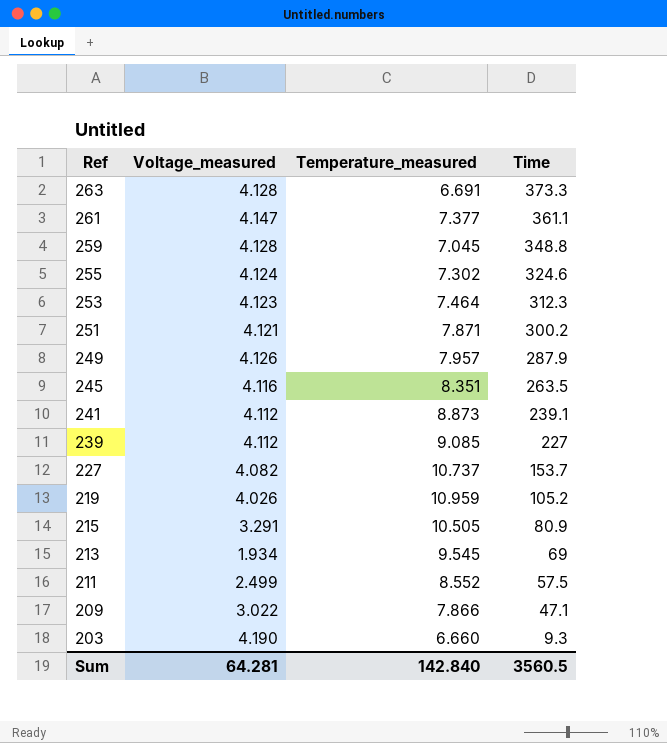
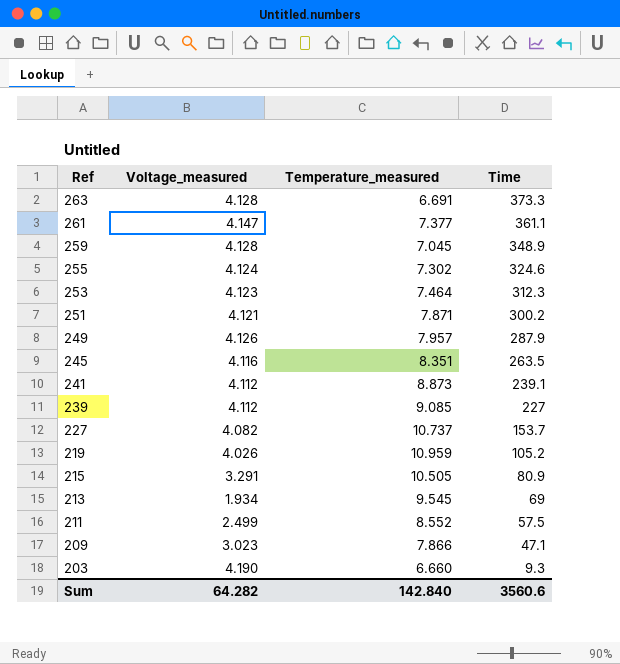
259 | Time: 348.8 -> 348.9
209 | Voltage_measured: 3.022 -> 3.023
Sum | Voltage_measured: 64.281 -> 64.282
Sum | Time: 3560.5 -> 3560.6

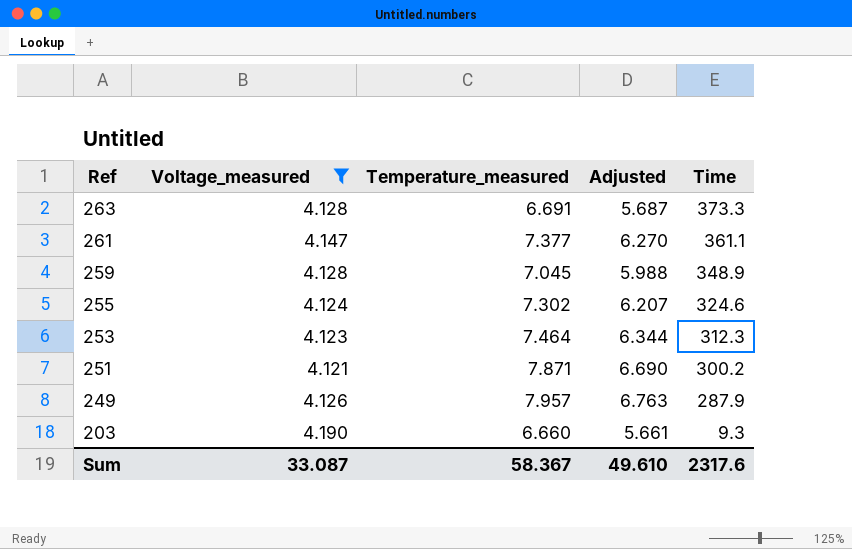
filter: none -> Voltage_measured >= 4.121
column Adjusted | formula: none -> [Temperature_measured] * 0.85
Sum | Voltage_measured: 64.282 -> 33.087
Sum | Temperature_measured: 142.840 -> 58.367
Sum | Time: 3560.6 -> 2317.6

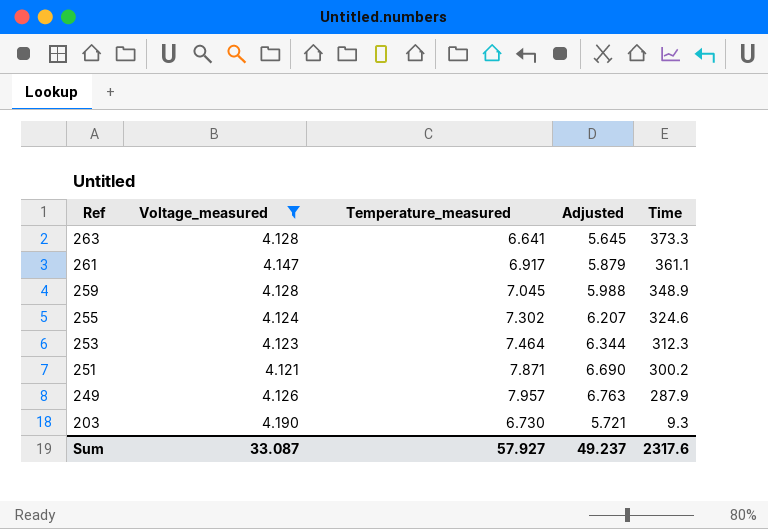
263 | Temperature_measured: 6.691 -> 6.641
263 | Adjusted: 5.687 -> 5.645
261 | Temperature_measured: 7.377 -> 6.917
261 | Adjusted: 6.270 -> 5.879
203 | Temperature_measured: 6.660 -> 6.730
203 | Adjusted: 5.661 -> 5.721
Sum | Temperature_measured: 58.367 -> 57.927
Sum | Adjusted: 49.610 -> 49.237

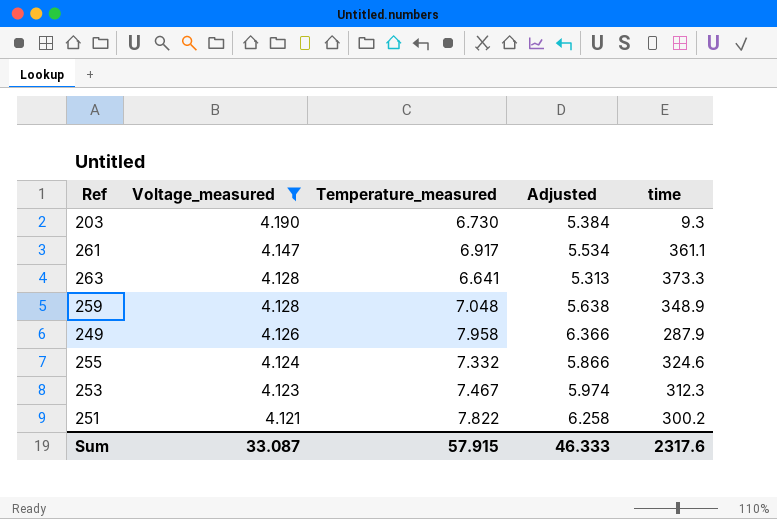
row order: Ref descending -> Voltage_measured descending
column Adjusted | formula: [Temperature_measured] * 0.85 -> [Temperature_measured] * 0.8
column name: Time -> time
259 | Temperature_measured: 7.045 -> 7.048
249 | Temperature_measured: 7.957 -> 7.958
255 | Temperature_measured: 7.302 -> 7.332
253 | Temperature_measured: 7.464 -> 7.467
251 | Temperature_measured: 7.871 -> 7.822
Sum | Temperature_measured: 57.927 -> 57.915
Sum | Adjusted: 49.237 -> 46.333

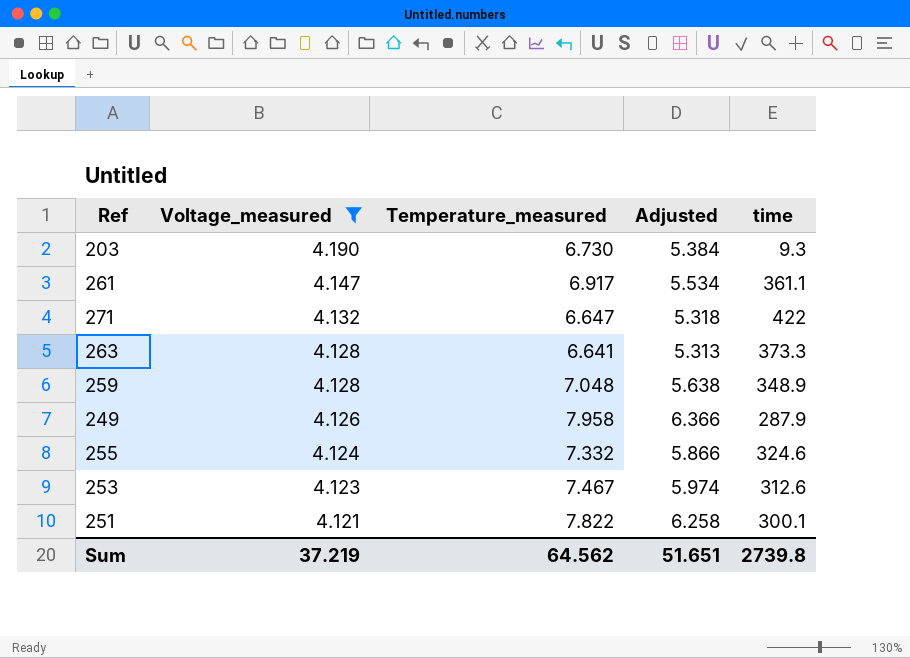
row 271: none -> 4.132 | 6.647 | 5.318 | 422
253 | time: 312.3 -> 312.6
251 | time: 300.2 -> 300.1
Sum | Voltage_measured: 33.087 -> 37.219
Sum | Temperature_measured: 57.915 -> 64.562
Sum | Adjusted: 46.333 -> 51.651
Sum | time: 2317.6 -> 2739.8

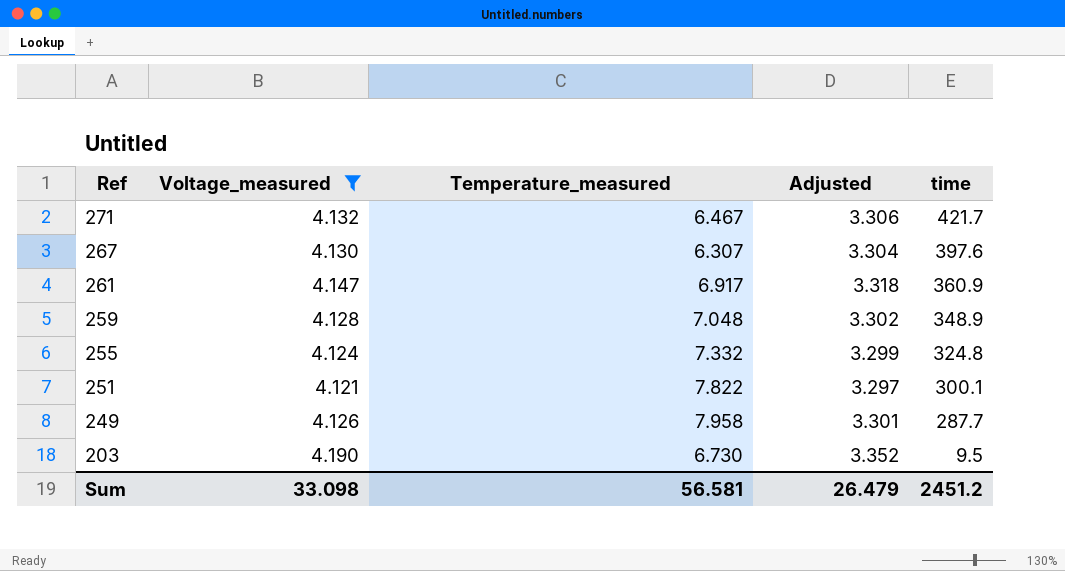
row order: Voltage_measured descending -> Ref descending
column Adjusted | formula: [Temperature_measured] * 0.8 -> [Voltage_measured] * 0.8
row 263: 4.128 | 6.641 | 5.313 | 373.3 -> none
row 253: 4.123 | 7.467 | 5.974 | 312.6 -> none
271 | Temperature_measured: 6.647 -> 6.467
271 | time: 422 -> 421.7
row 267: none -> 4.130 | 6.307 | 3.304 | 397.6
261 | time: 361.1 -> 360.9
255 | time: 324.6 -> 324.8
249 | time: 287.9 -> 287.7
203 | time: 9.3 -> 9.5
Sum | Voltage_measured: 37.219 -> 33.098
Sum | Temperature_measured: 64.562 -> 56.581
Sum | Adjusted: 51.651 -> 26.479
Sum | time: 2739.8 -> 2451.2

